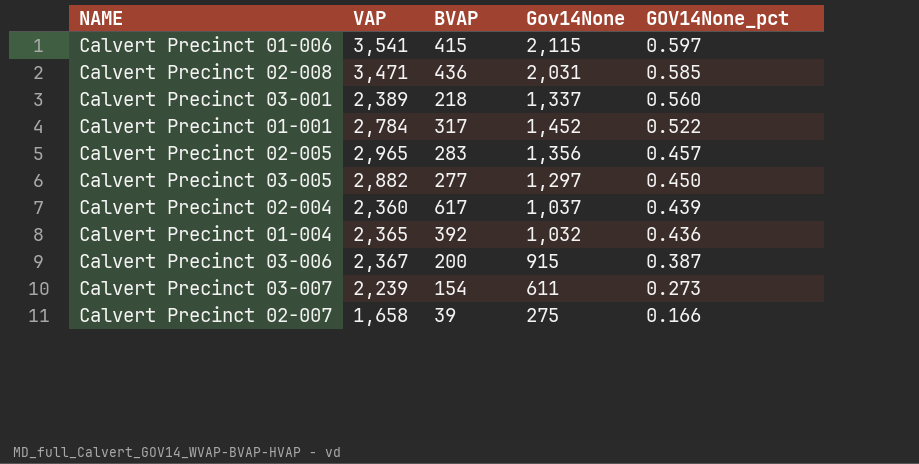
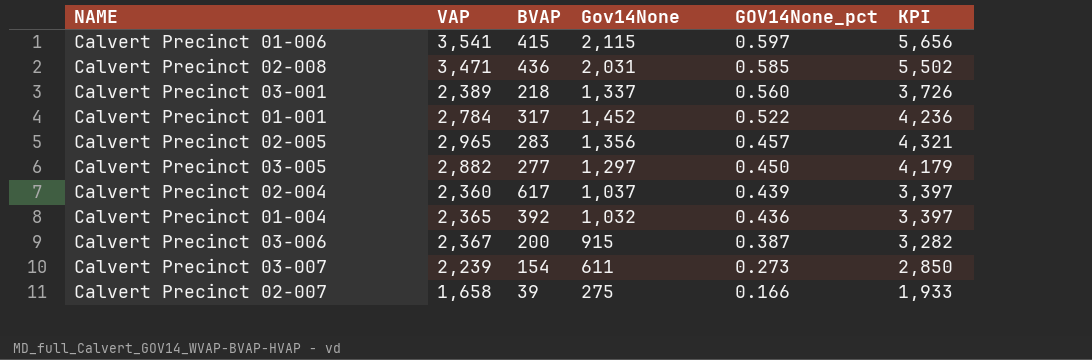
column KPI | formula: none -> [VAP] + [Gov14None]

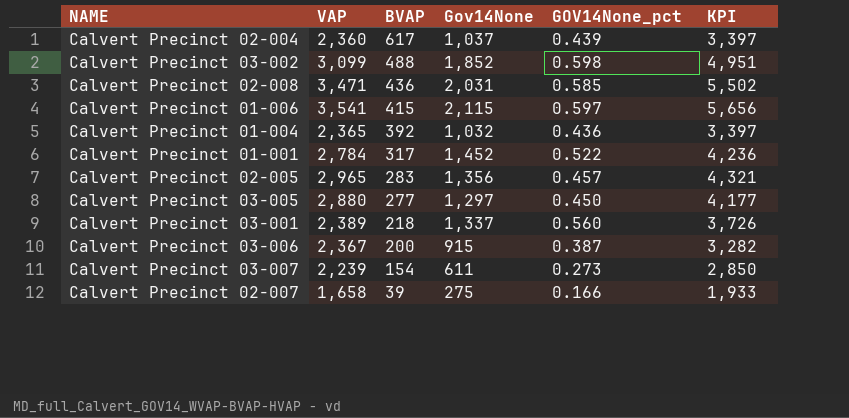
row order: GOV14None_pct descending -> BVAP descending
row Calvert Precinct 03-002: none -> 3,099 | 488 | 1,852 | 0.598 | 4,951
Calvert Precinct 03-005 | VAP: 2,882 -> 2,880
Calvert Precinct 03-005 | KPI: 4,179 -> 4,177

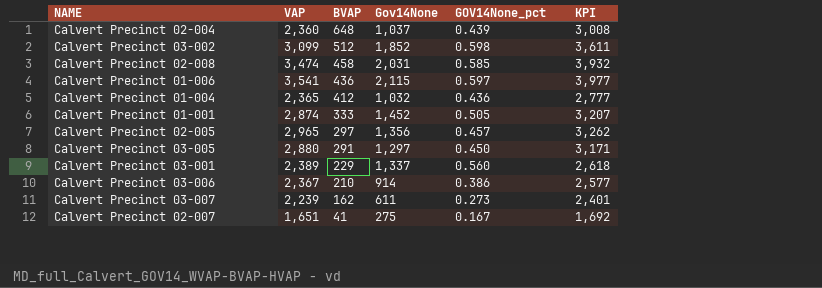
column KPI | formula: [VAP] + [Gov14None] -> [VAP] + [BVAP]
Calvert Precinct 02-004 | BVAP: 617 -> 648
Calvert Precinct 03-002 | BVAP: 488 -> 512
Calvert Precinct 02-008 | VAP: 3,471 -> 3,474
Calvert Precinct 02-008 | BVAP: 436 -> 458
Calvert Precinct 01-006 | BVAP: 415 -> 436
Calvert Precinct 01-004 | BVAP: 392 -> 412
Calvert Precinct 01-001 | VAP: 2,784 -> 2,874
Calvert Precinct 01-001 | BVAP: 317 -> 333
Calvert Precinct 01-001 | GOV14None_pct: 0.522 -> 0.505
Calvert Precinct 02-005 | BVAP: 283 -> 297
Calvert Precinct 03-005 | BVAP: 277 -> 291
Calvert Precinct 03-001 | BVAP: 218 -> 229
Calvert Precinct 03-006 | BVAP: 200 -> 210
Calvert Precinct 03-006 | Gov14None: 915 -> 914
Calvert Precinct 03-006 | GOV14None_pct: 0.387 -> 0.386
Calvert Precinct 03-007 | BVAP: 154 -> 162
Calvert Precinct 02-007 | VAP: 1,658 -> 1,651
Calvert Precinct 02-007 | BVAP: 39 -> 41
Calvert Precinct 02-007 | GOV14None_pct: 0.166 -> 0.167

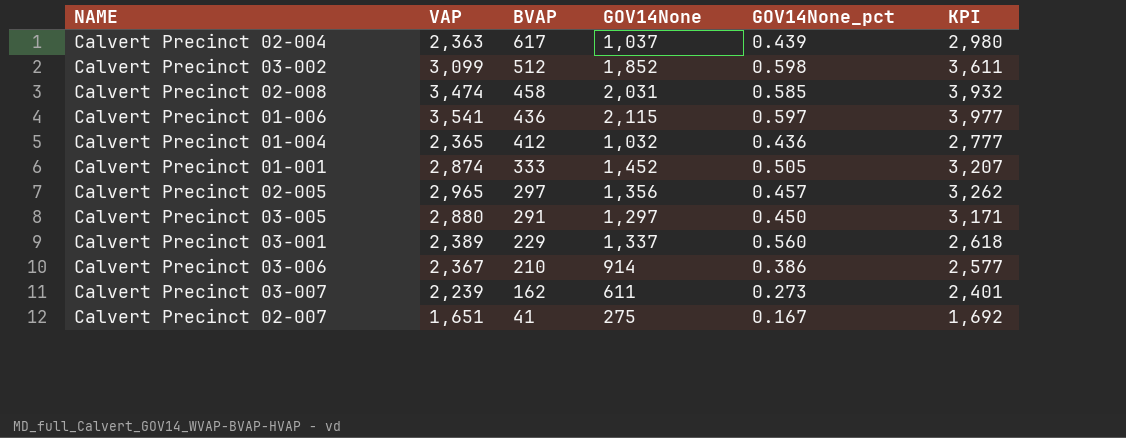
column name: Gov14None -> GOV14None
Calvert Precinct 02-004 | VAP: 2,360 -> 2,363
Calvert Precinct 02-004 | BVAP: 648 -> 617
Calvert Precinct 02-004 | KPI: 3,008 -> 2,980

